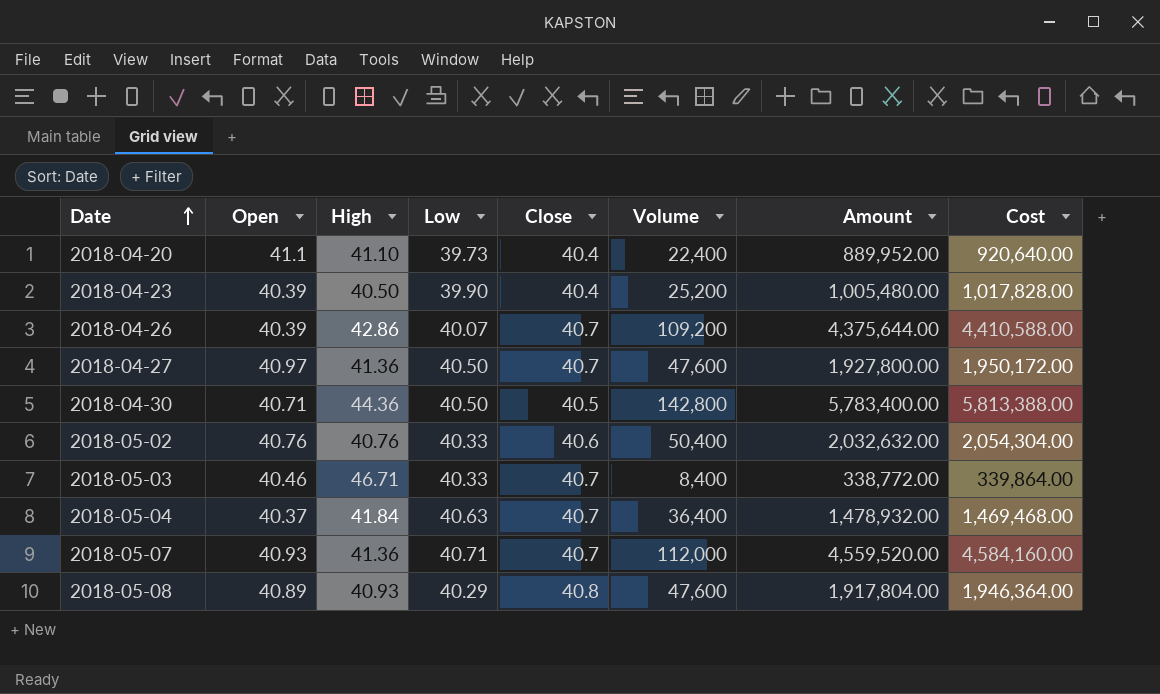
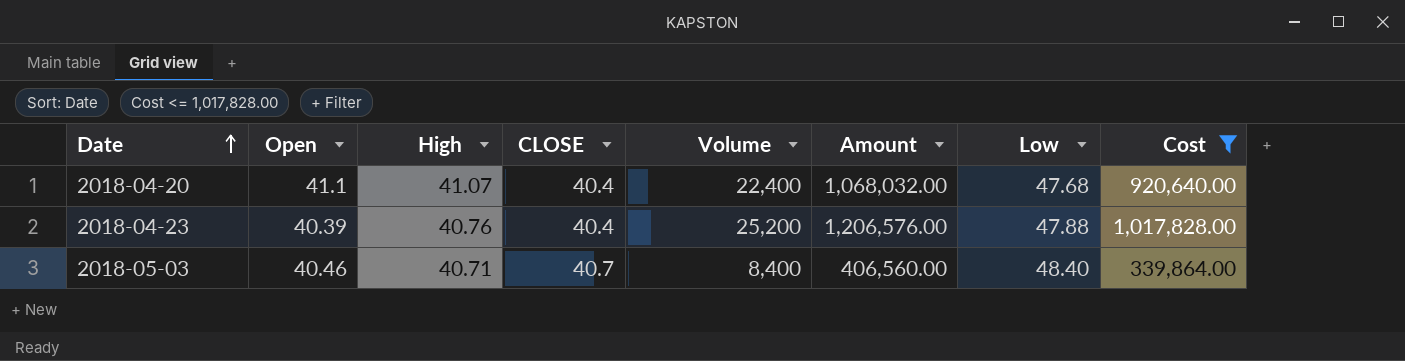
filter: none -> Cost <= 1,017,828.00
column name: Close -> CLOSE
column Low | position: 4 -> 7
2018-04-20 | High: 41.10 -> 41.07
2018-04-20 | Amount: 889,952.00 -> 1,068,032.00
2018-04-20 | Low: 39.73 -> 47.68
2018-04-23 | High: 40.50 -> 40.76
2018-04-23 | Amount: 1,005,480.00 -> 1,206,576.00
2018-04-23 | Low: 39.90 -> 47.88
2018-05-03 | High: 46.71 -> 40.71
2018-05-03 | Amount: 338,772.00 -> 406,560.00
2018-05-03 | Low: 40.33 -> 48.40

